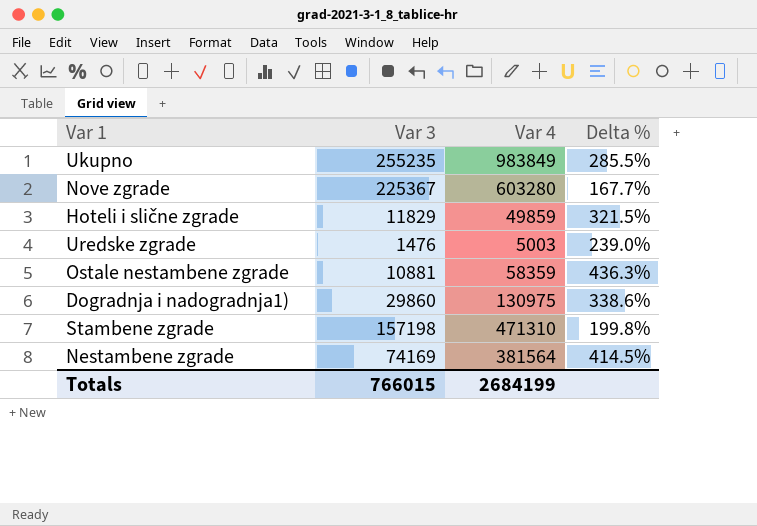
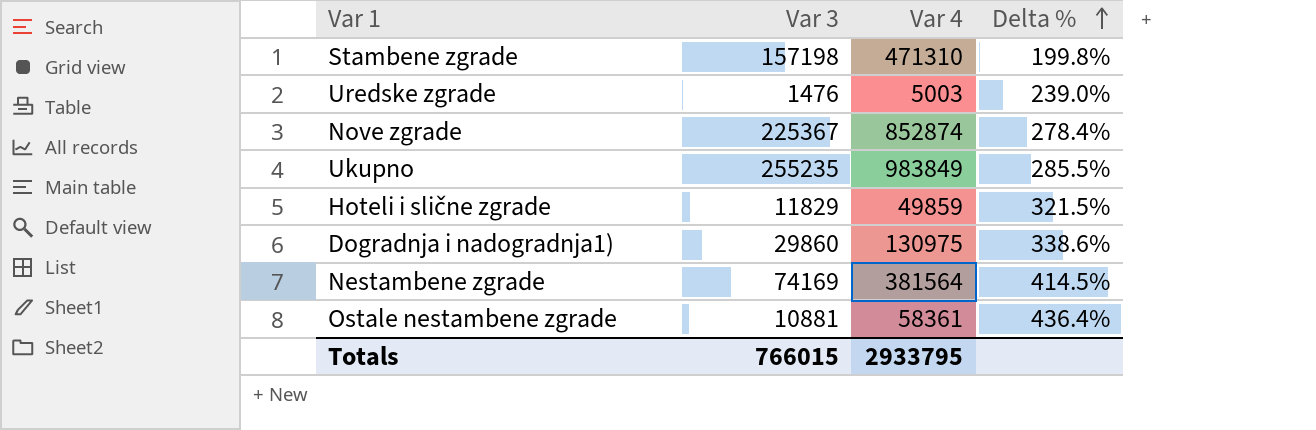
row order: none -> Delta % ascending
Nove zgrade | Var 4: 603280 -> 852874
Nove zgrade | Delta %: 167.7% -> 278.4%
Ostale nestambene zgrade | Var 4: 58359 -> 58361
Ostale nestambene zgrade | Delta %: 436.3% -> 436.4%
Totals | Var 4: 2684199 -> 2933795

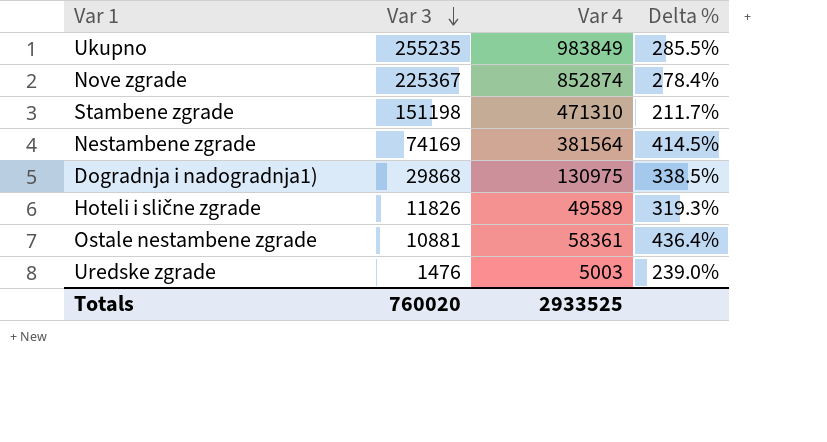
row order: Delta % ascending -> Var 3 descending
Stambene zgrade | Var 3: 157198 -> 151198
Stambene zgrade | Delta %: 199.8% -> 211.7%
Dogradnja i nadogradnja1) | Var 3: 29860 -> 29868
Dogradnja i nadogradnja1) | Delta %: 338.6% -> 338.5%
Hoteli i slične zgrade | Var 3: 11829 -> 11826
Hoteli i slične zgrade | Var 4: 49859 -> 49589
Hoteli i slične zgrade | Delta %: 321.5% -> 319.3%
Totals | Var 3: 766015 -> 760020
Totals | Var 4: 2933795 -> 2933525

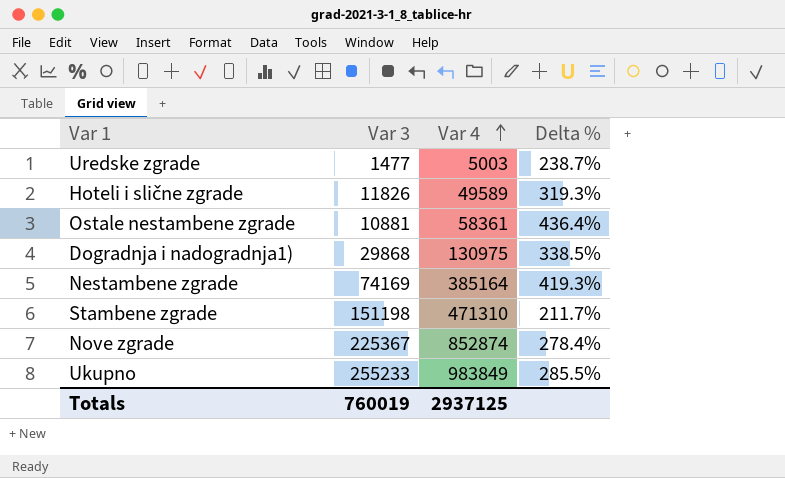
row order: Var 3 descending -> Var 4 ascending
Uredske zgrade | Var 3: 1476 -> 1477
Uredske zgrade | Delta %: 239.0% -> 238.7%
Nestambene zgrade | Var 4: 381564 -> 385164
Nestambene zgrade | Delta %: 414.5% -> 419.3%
Ukupno | Var 3: 255235 -> 255233
Totals | Var 3: 760020 -> 760019
Totals | Var 4: 2933525 -> 2937125

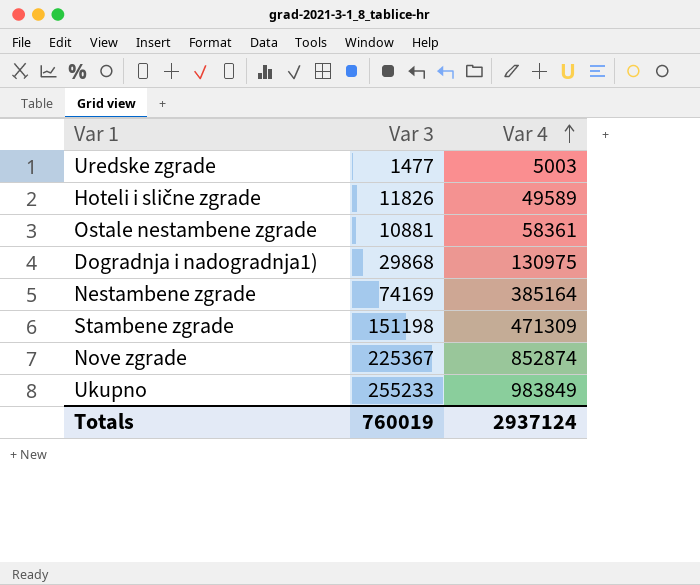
column Delta % | formula: ([Var 4] - [Var 3]) / [Var 3] -> none
Stambene zgrade | Var 4: 471310 -> 471309
Totals | Var 4: 2937125 -> 2937124

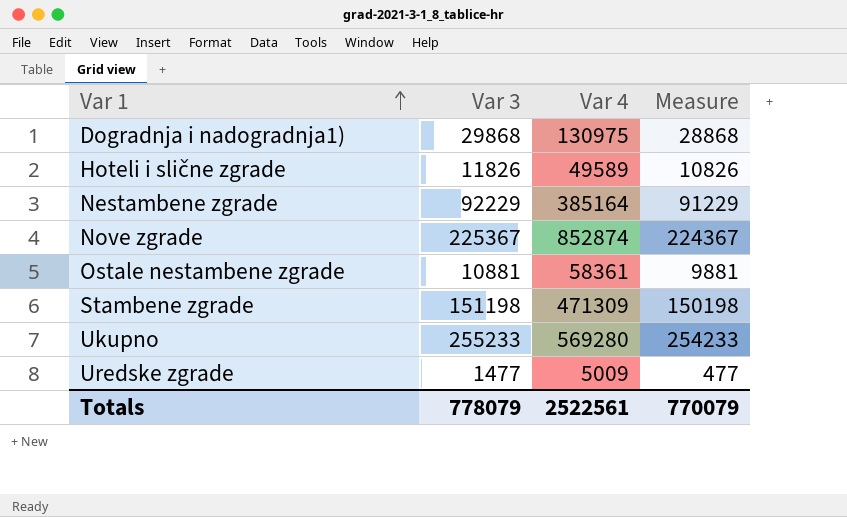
row order: Var 4 ascending -> Var 1 ascending
column Measure | formula: none -> [Var 3] - 1000
Nestambene zgrade | Var 3: 74169 -> 92229
Ukupno | Var 4: 983849 -> 569280
Uredske zgrade | Var 4: 5003 -> 5009
Totals | Var 3: 760019 -> 778079
Totals | Var 4: 2937124 -> 2522561

